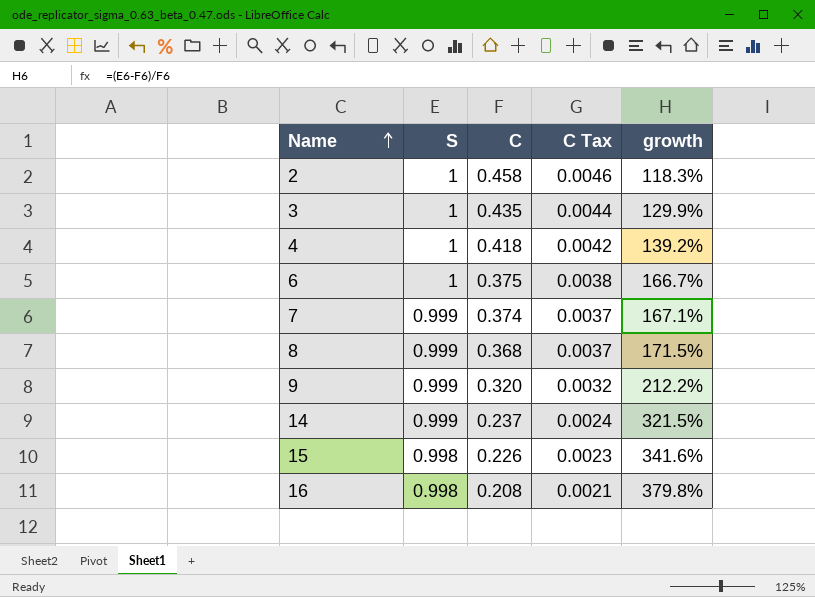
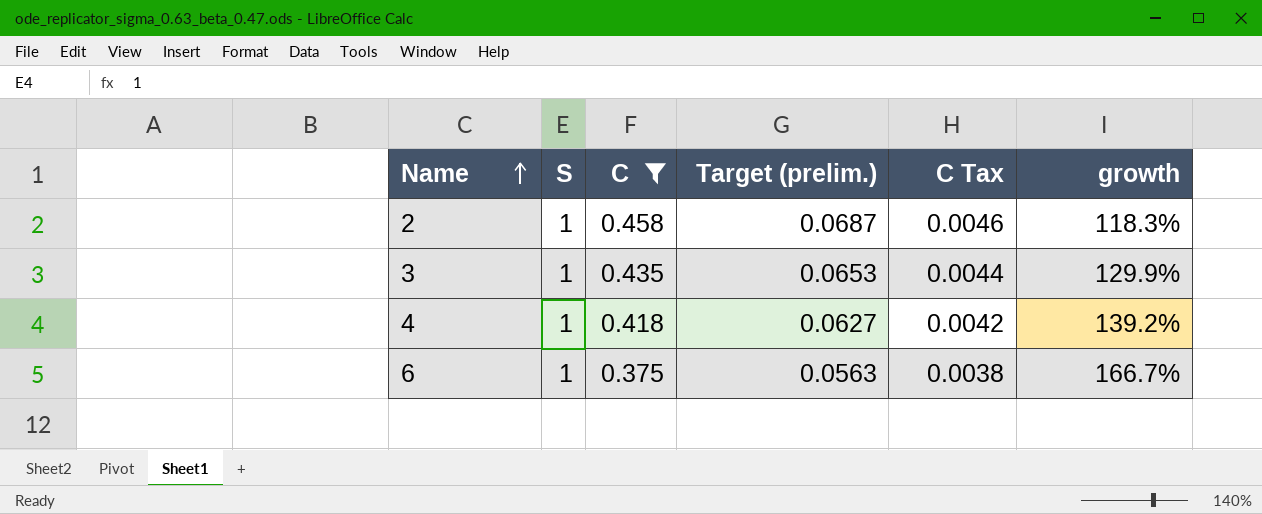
filter: none -> C >= 0.375
column Target (prelim.) | formula: none -> [C] * 0.15

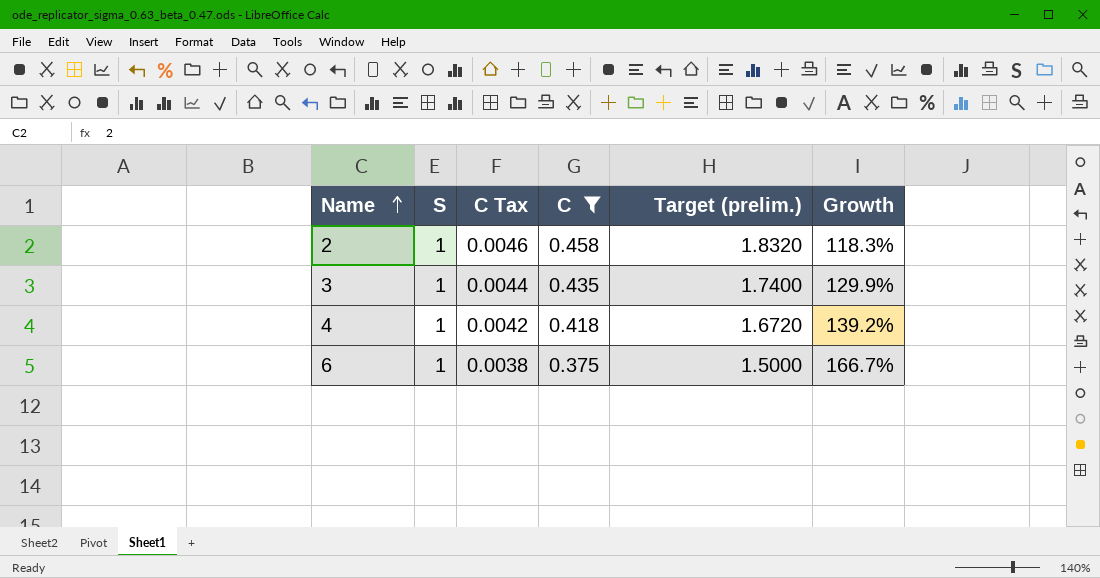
column C Tax | position: 5 -> 3
column Target (prelim.) | formula: [C] * 0.15 -> [C] * 4
column name: growth -> Growth

